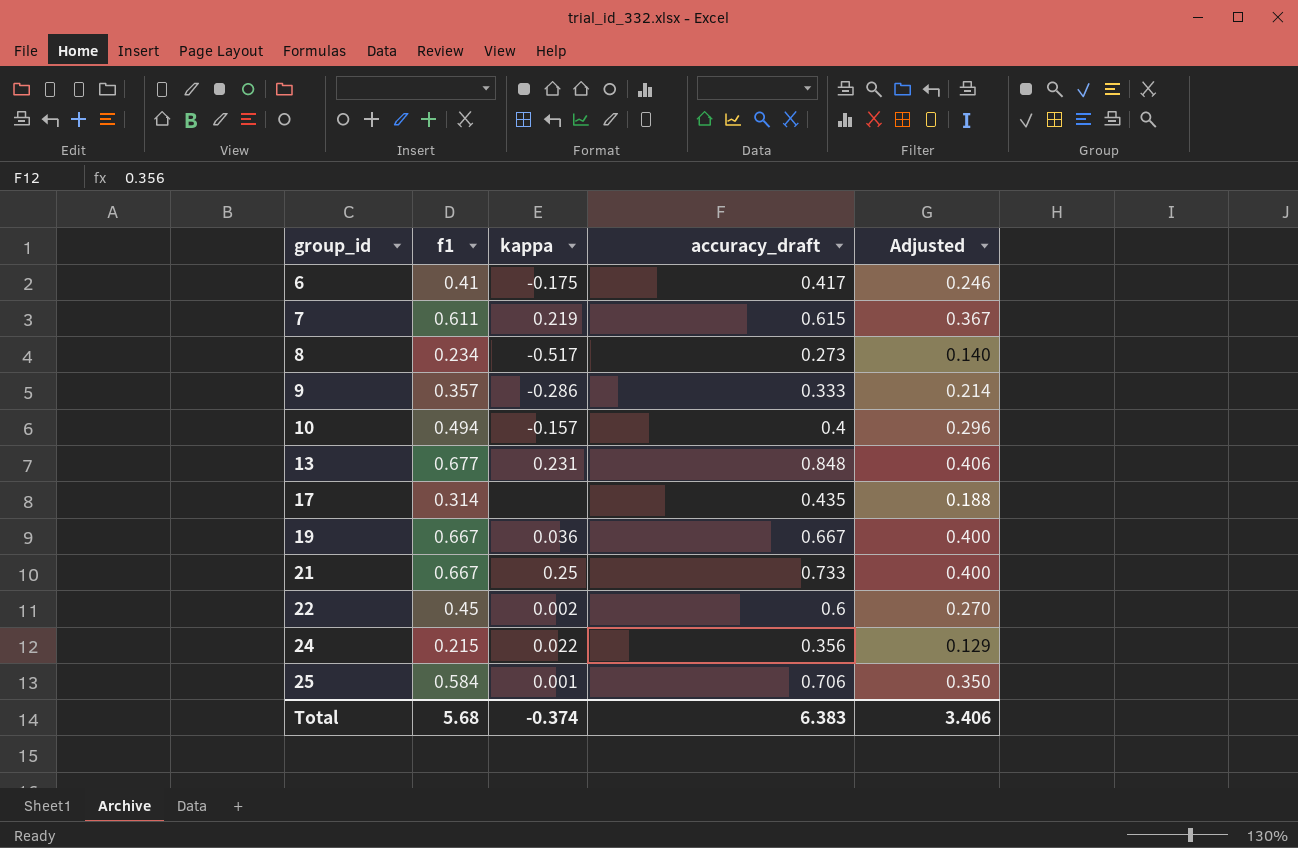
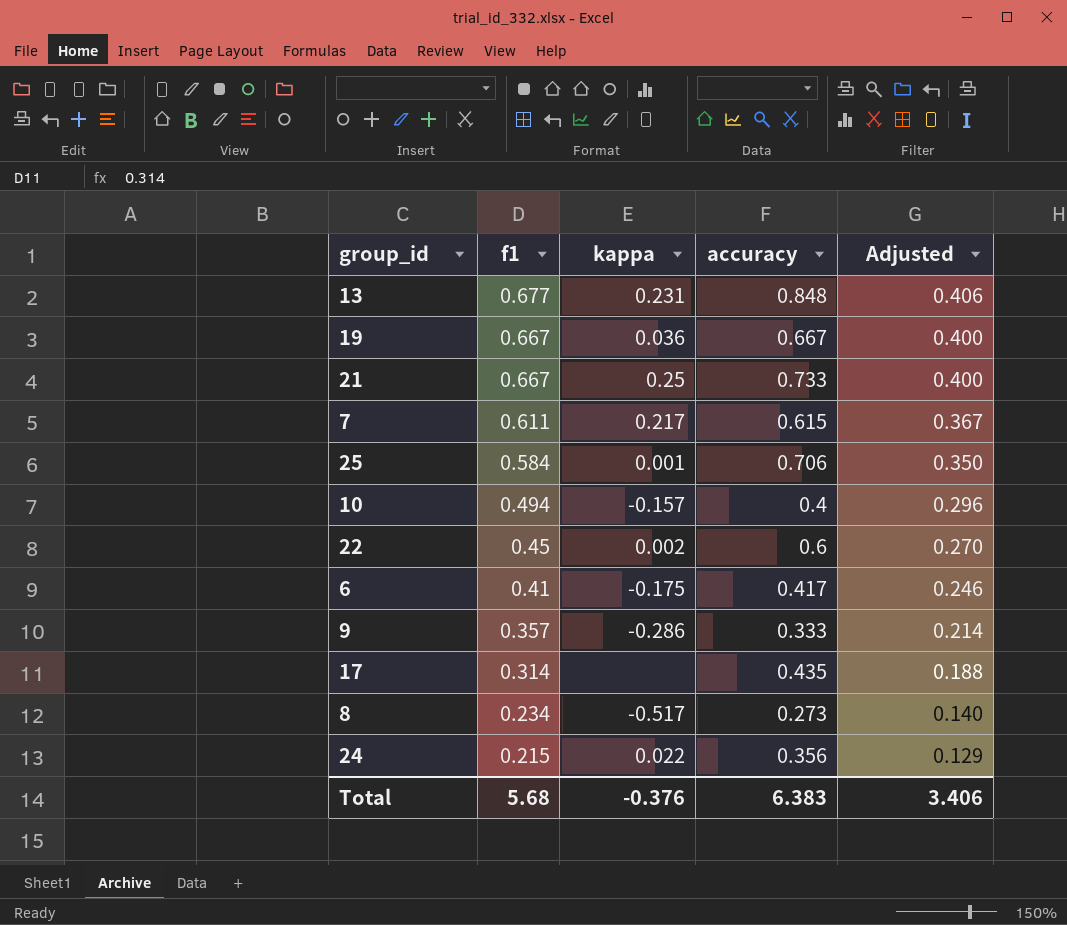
row order: group_id ascending -> f1 descending
column name: accuracy_draft -> accuracy
7 | kappa: 0.219 -> 0.217
Total | kappa: -0.374 -> -0.376

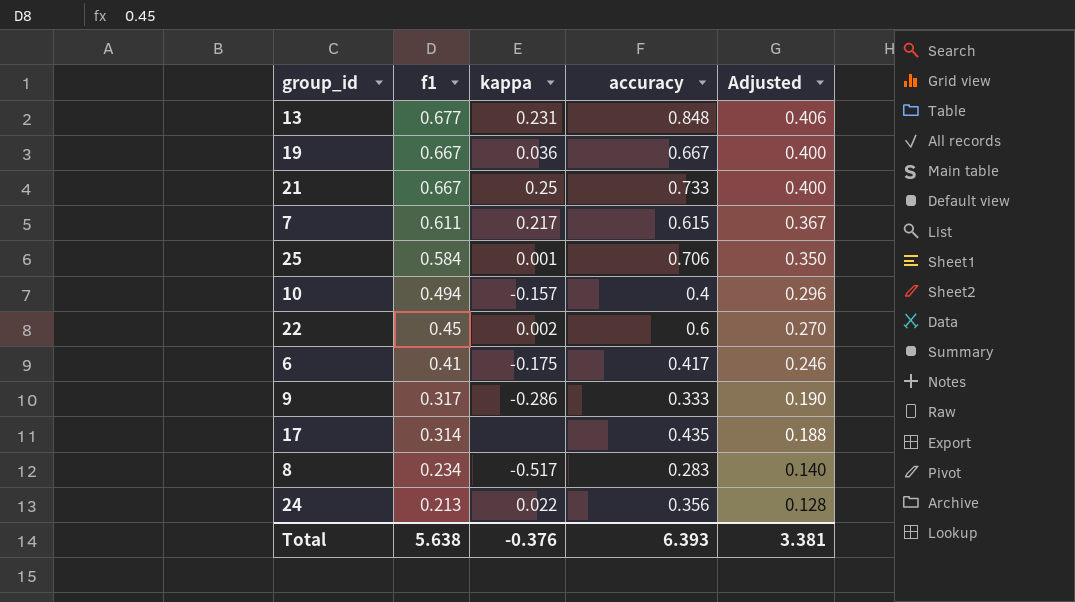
9 | f1: 0.357 -> 0.317
9 | Adjusted: 0.214 -> 0.190
8 | accuracy: 0.273 -> 0.283
24 | f1: 0.215 -> 0.213
24 | Adjusted: 0.129 -> 0.128
Total | f1: 5.68 -> 5.638
Total | accuracy: 6.383 -> 6.393
Total | Adjusted: 3.406 -> 3.381

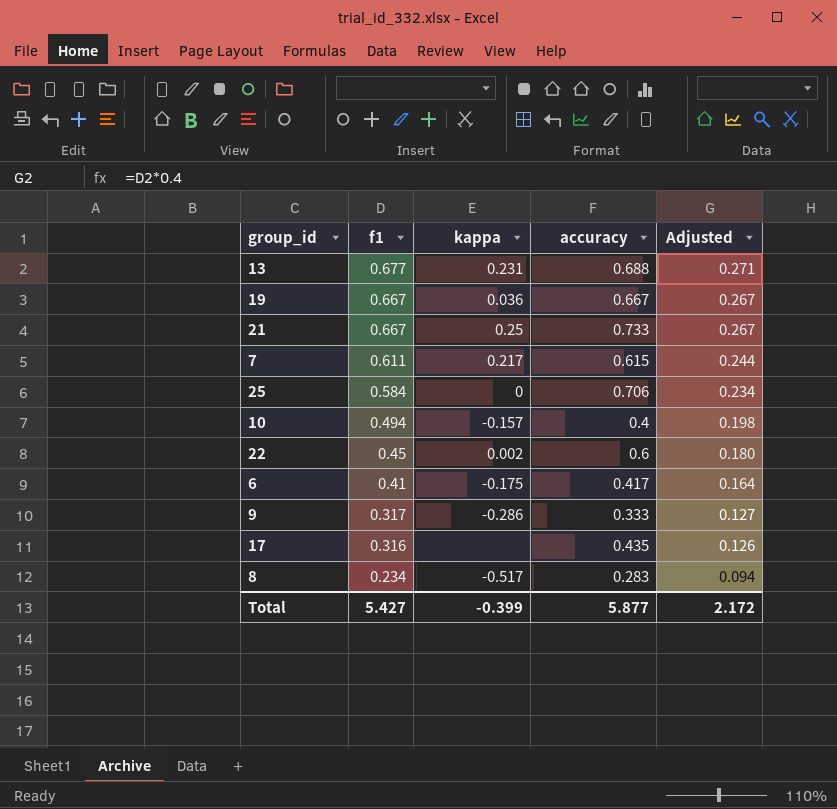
column Adjusted | formula: [f1] * 0.6 -> [f1] * 0.4
row 24: 0.213 | 0.022 | 0.356 | 0.128 -> none
13 | accuracy: 0.848 -> 0.688
25 | kappa: 0.001 -> 0
17 | f1: 0.314 -> 0.316
Total | f1: 5.638 -> 5.427
Total | kappa: -0.376 -> -0.399
Total | accuracy: 6.393 -> 5.877
Total | Adjusted: 3.381 -> 2.172

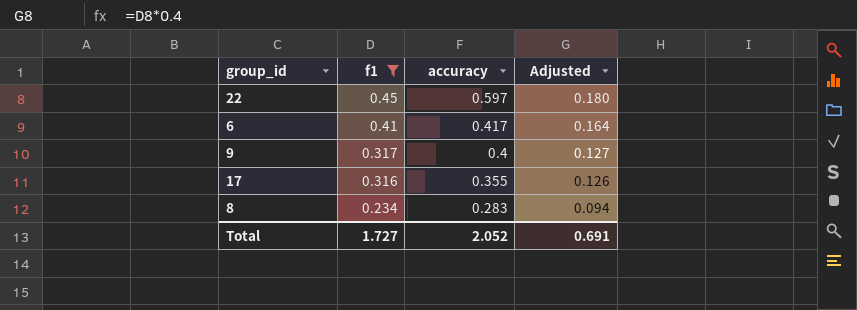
filter: none -> f1 <= 0.45
column kappa | position: 3 -> none
22 | accuracy: 0.6 -> 0.597
9 | accuracy: 0.333 -> 0.4
17 | accuracy: 0.435 -> 0.355
Total | f1: 5.427 -> 1.727
Total | accuracy: 5.877 -> 2.052
Total | Adjusted: 2.172 -> 0.691

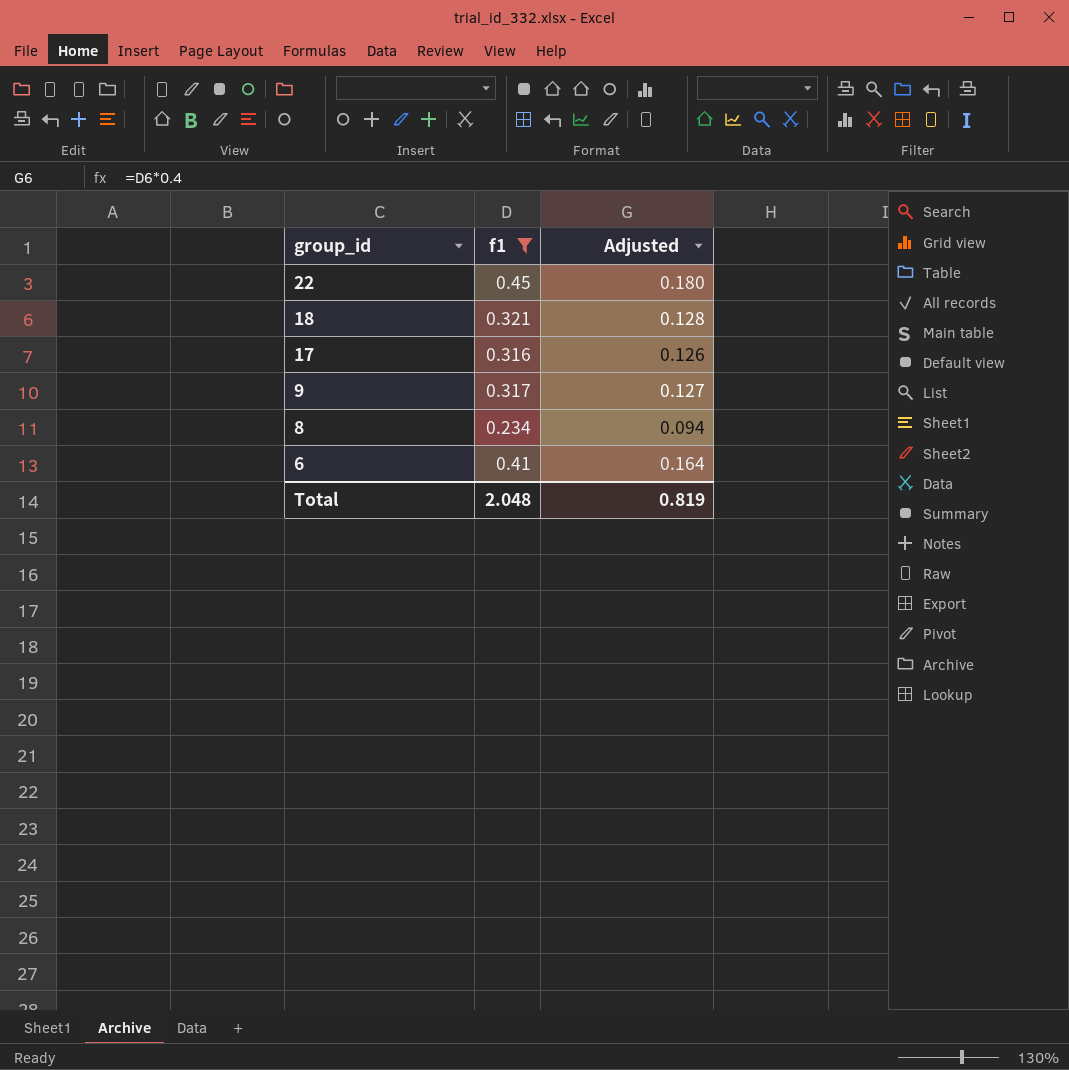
row order: f1 descending -> group_id descending
column accuracy | position: 3 -> none
row 18: none -> 0.321 | 0.128
Total | f1: 1.727 -> 2.048
Total | Adjusted: 0.691 -> 0.819

